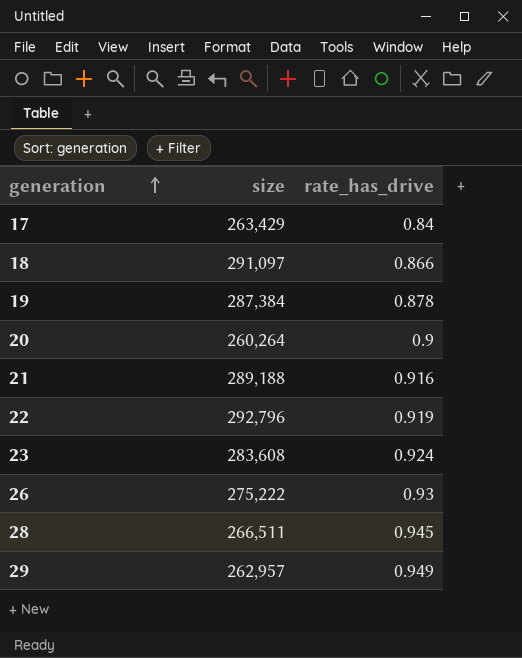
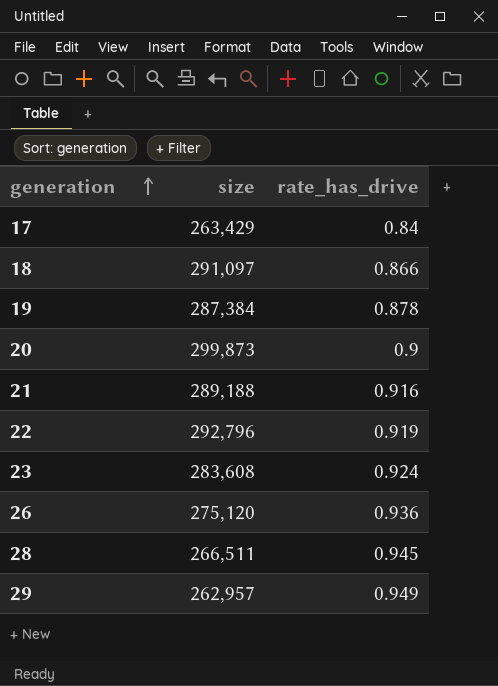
20 | size: 260,264 -> 299,873
26 | size: 275,222 -> 275,120
26 | rate_has_drive: 0.93 -> 0.936

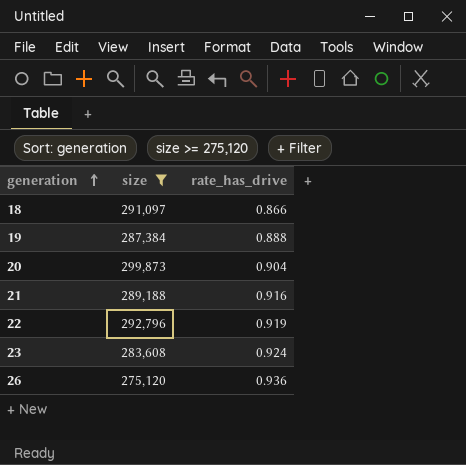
filter: none -> size >= 275,120
19 | rate_has_drive: 0.878 -> 0.888
20 | rate_has_drive: 0.9 -> 0.904

